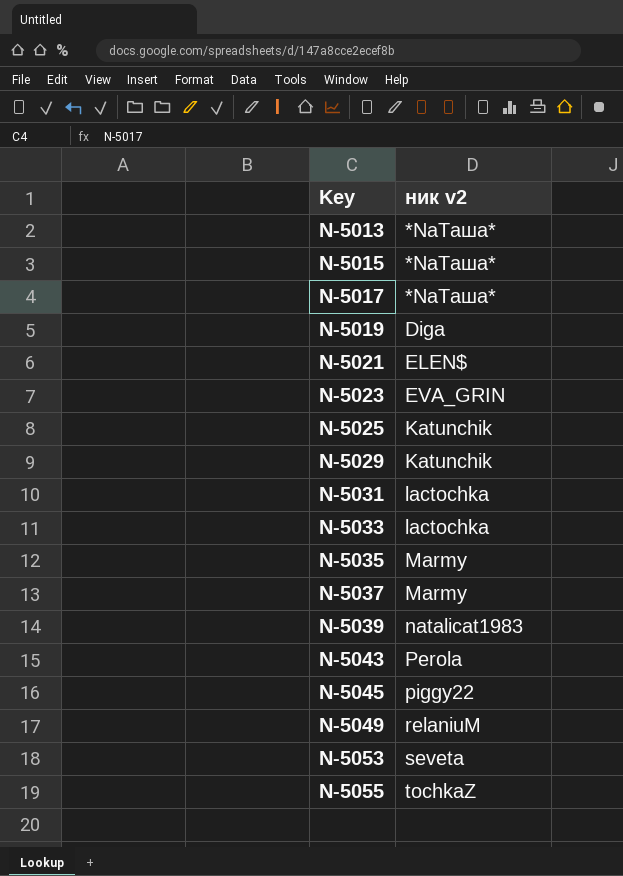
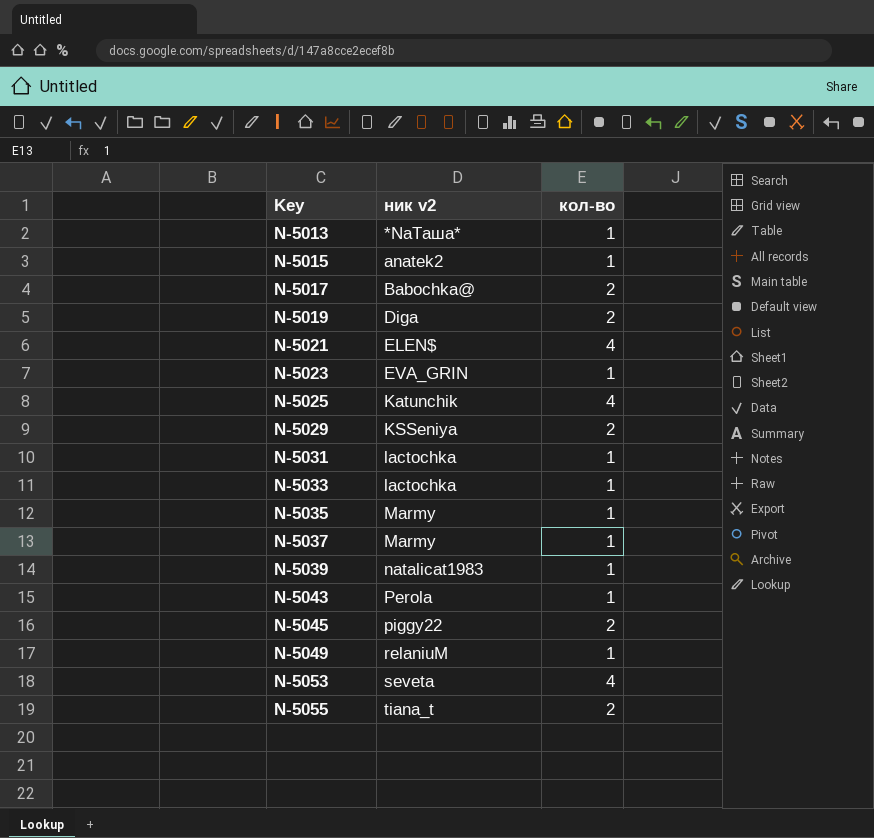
column кол-во | position: none -> 3
N-5015 | ник v2: *NaТаша* -> anatek2
N-5017 | ник v2: *NaТаша* -> Babochka@
N-5029 | ник v2: Katunchik -> KSSeniya
N-5055 | ник v2: tochkaZ -> tiana_t

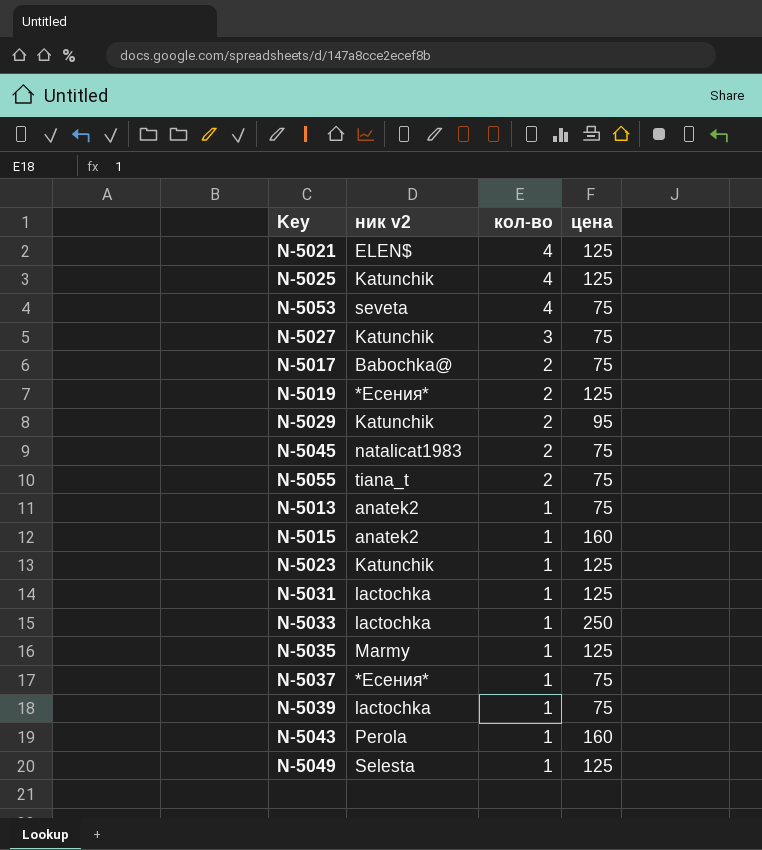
row order: Key ascending -> кол-во descending
column цена | position: none -> 4
row N-5027: none -> Katunchik | 3 | 75
N-5019 | ник v2: Diga -> *Есения*
N-5029 | ник v2: KSSeniya -> Katunchik
N-5045 | ник v2: piggy22 -> natalicat1983
N-5013 | ник v2: *NaТаша* -> anatek2
N-5023 | ник v2: EVA_GRIN -> Katunchik
N-5037 | ник v2: Marmy -> *Есения*
N-5039 | ник v2: natalicat1983 -> lactochka
N-5049 | ник v2: relaniuM -> Selesta

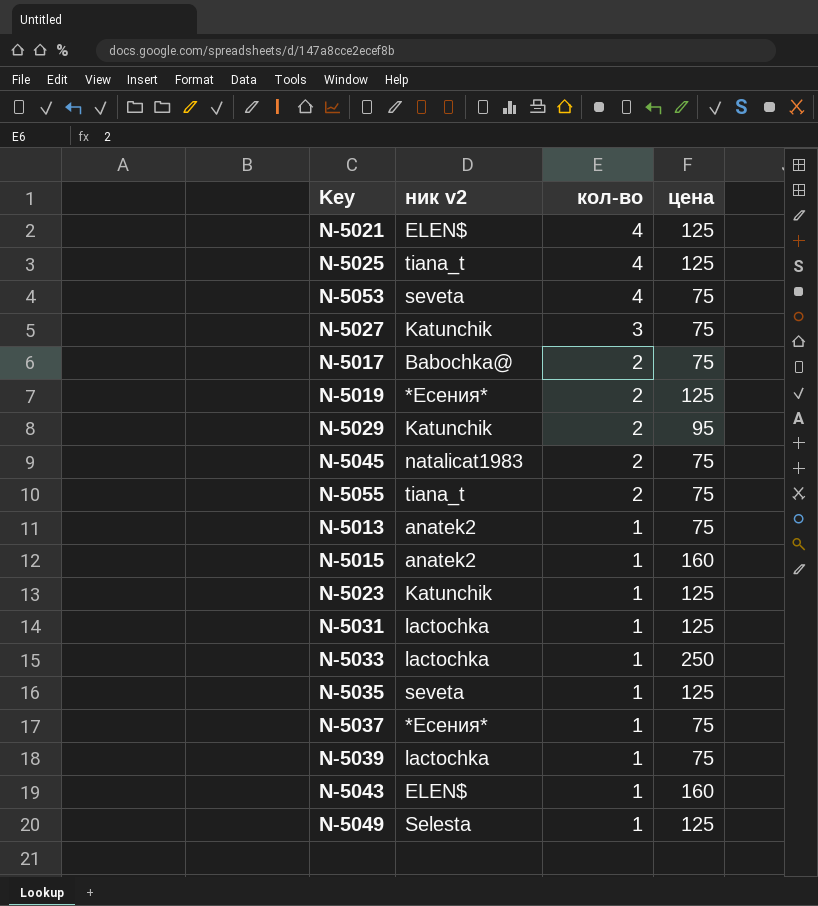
N-5025 | ник v2: Katunchik -> tiana_t
N-5035 | ник v2: Marmy -> seveta
N-5043 | ник v2: Perola -> ELEN$

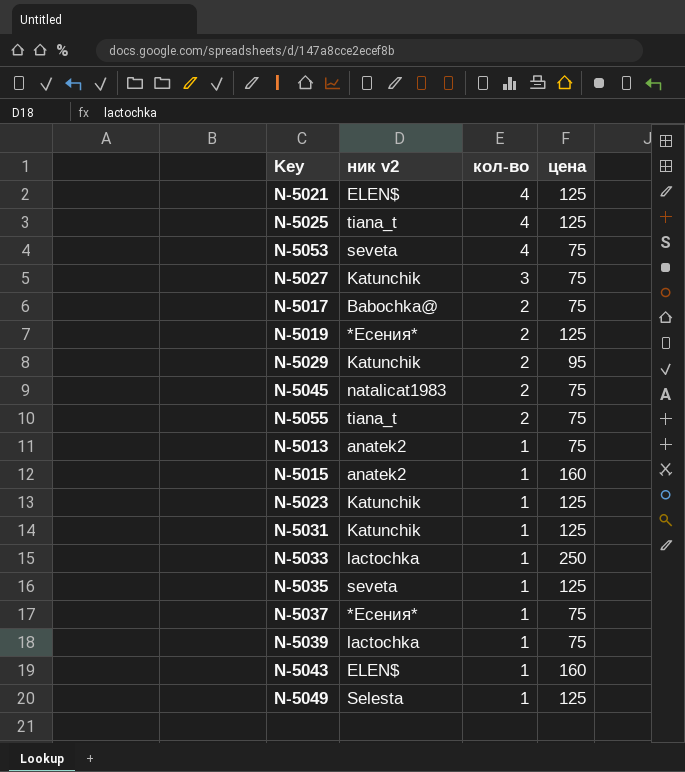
N-5031 | ник v2: lactochka -> Katunchik

